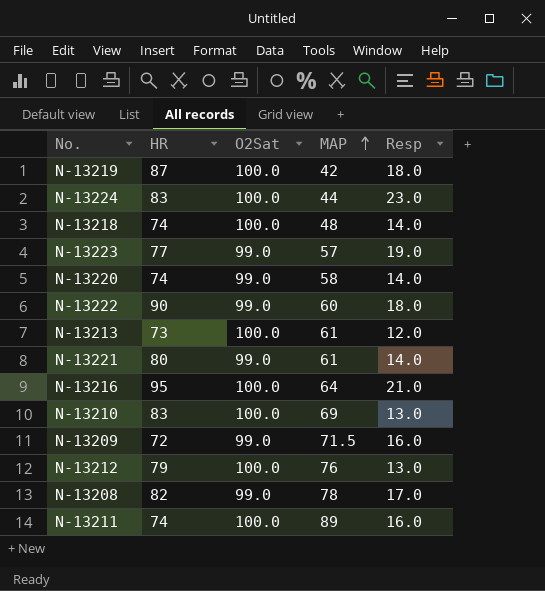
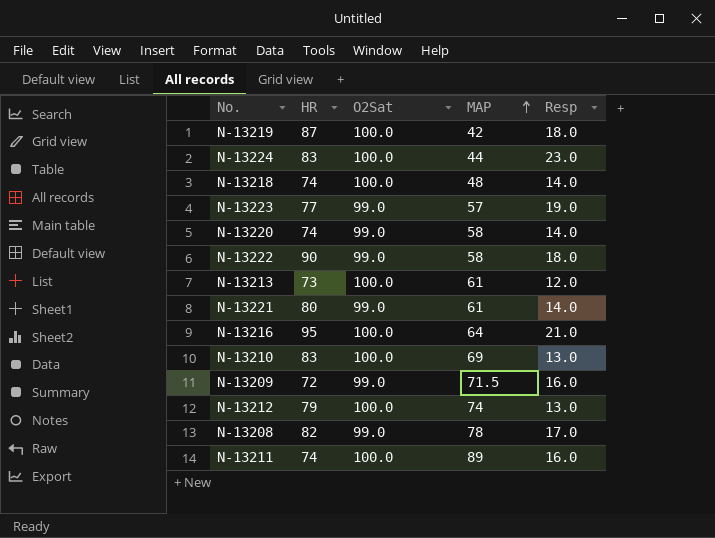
N-13222 | MAP: 60 -> 58
N-13212 | MAP: 76 -> 74

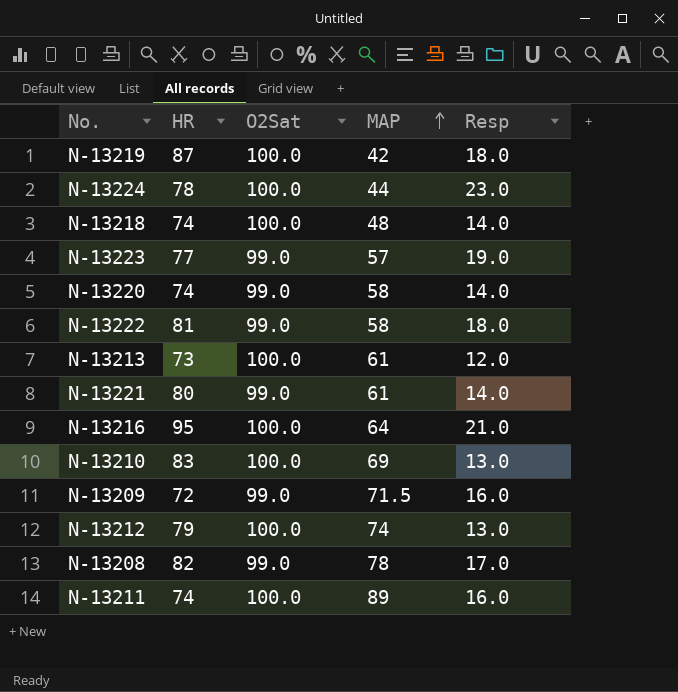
N-13224 | HR: 83 -> 78
N-13222 | HR: 90 -> 81

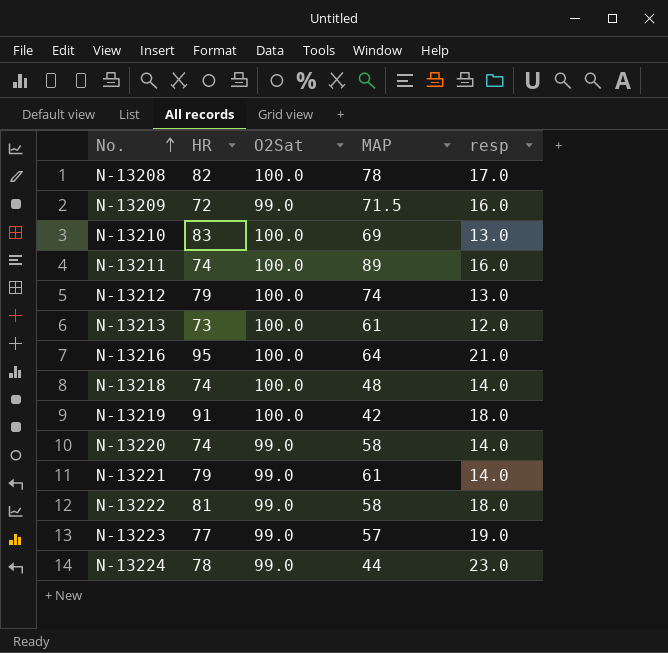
row order: MAP ascending -> No. ascending
column name: Resp -> resp
N-13208 | O2Sat: 99.0 -> 100.0
N-13219 | HR: 87 -> 91
N-13221 | HR: 80 -> 79
N-13224 | O2Sat: 100.0 -> 99.0

